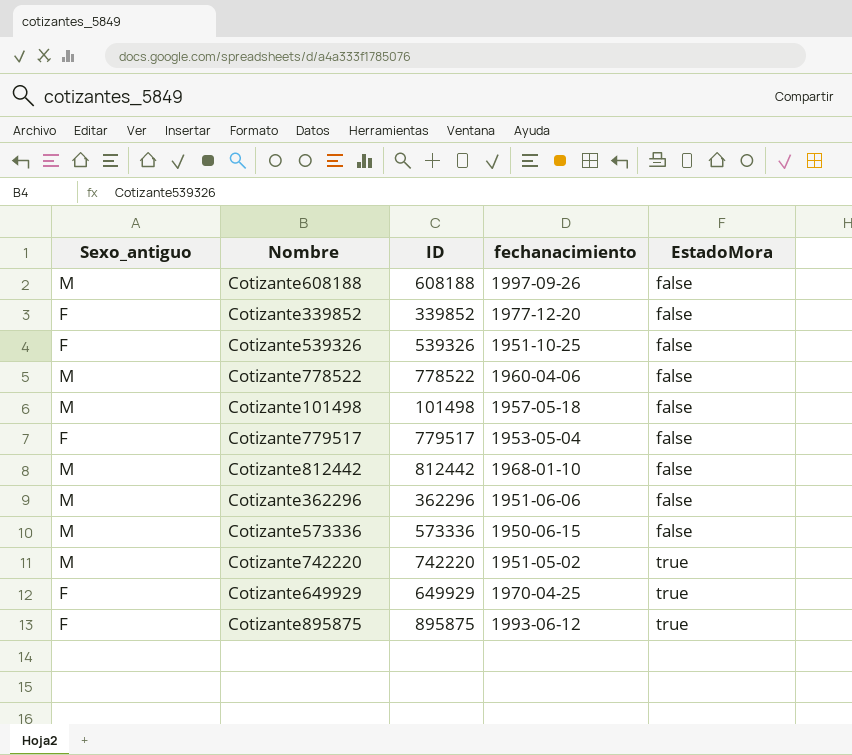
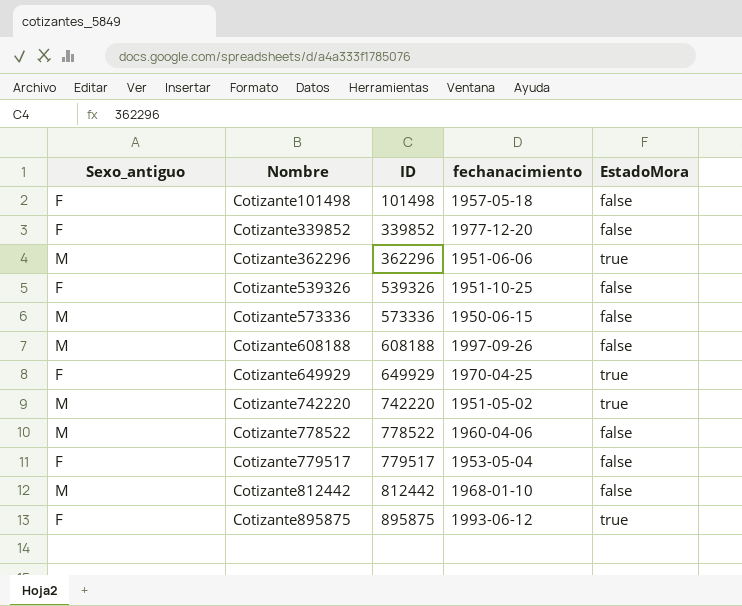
row order: EstadoMora ascending -> Nombre ascending
Cotizante101498 | Sexo_antiguo: M -> F
Cotizante362296 | EstadoMora: false -> true

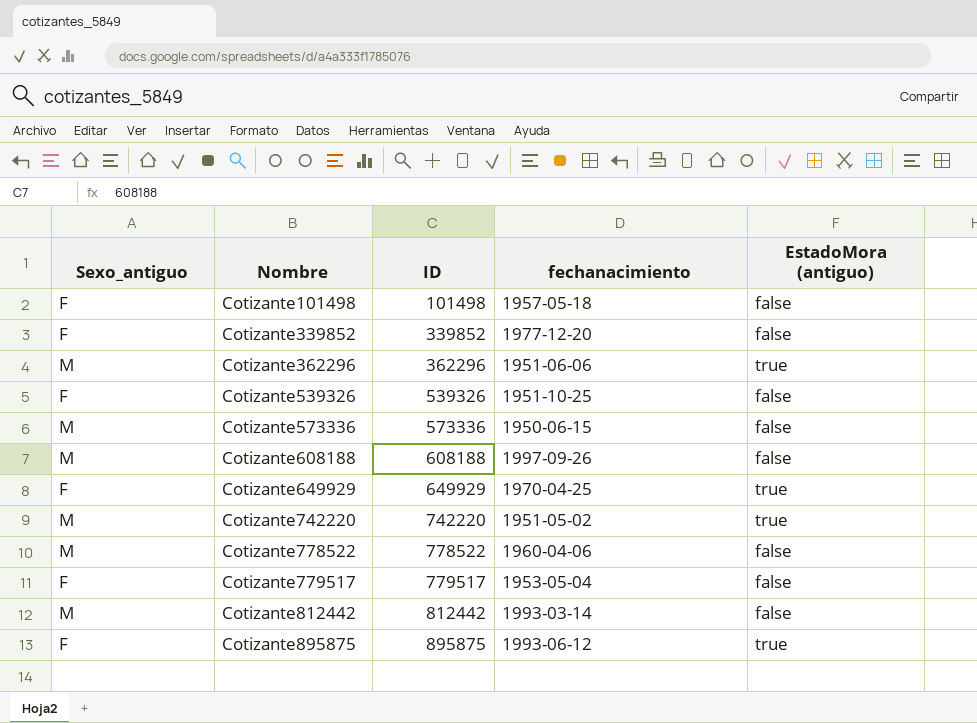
column name: EstadoMora -> EstadoMora (antiguo)
Cotizante812442 | fechanacimiento: 1968-01-10 -> 1993-03-14

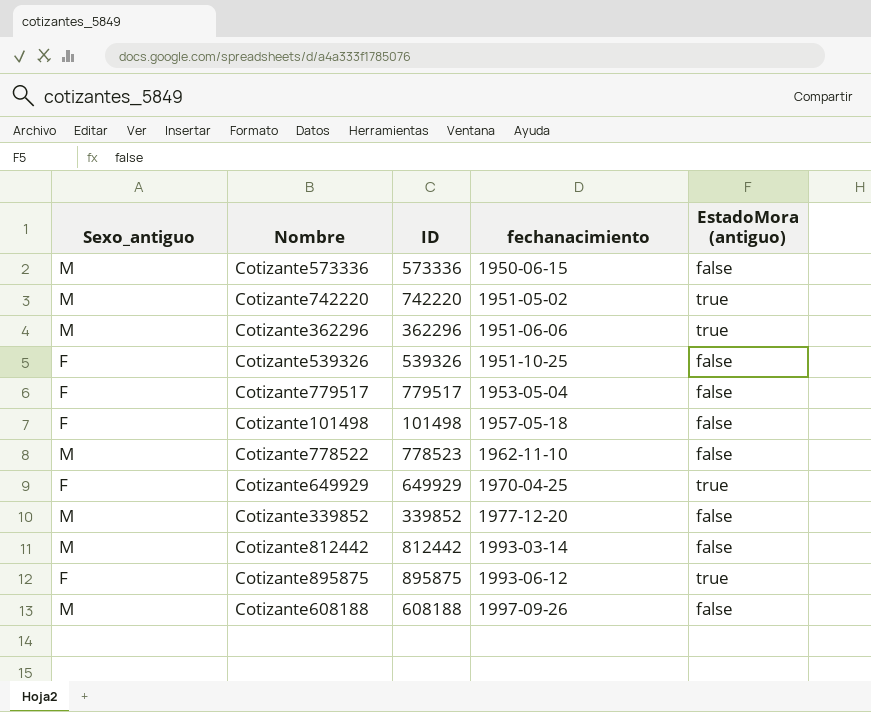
row order: Nombre ascending -> fechanacimiento ascending
Cotizante778522 | ID: 778522 -> 778523
Cotizante778522 | fechanacimiento: 1960-04-06 -> 1962-11-10
Cotizante339852 | Sexo_antiguo: F -> M

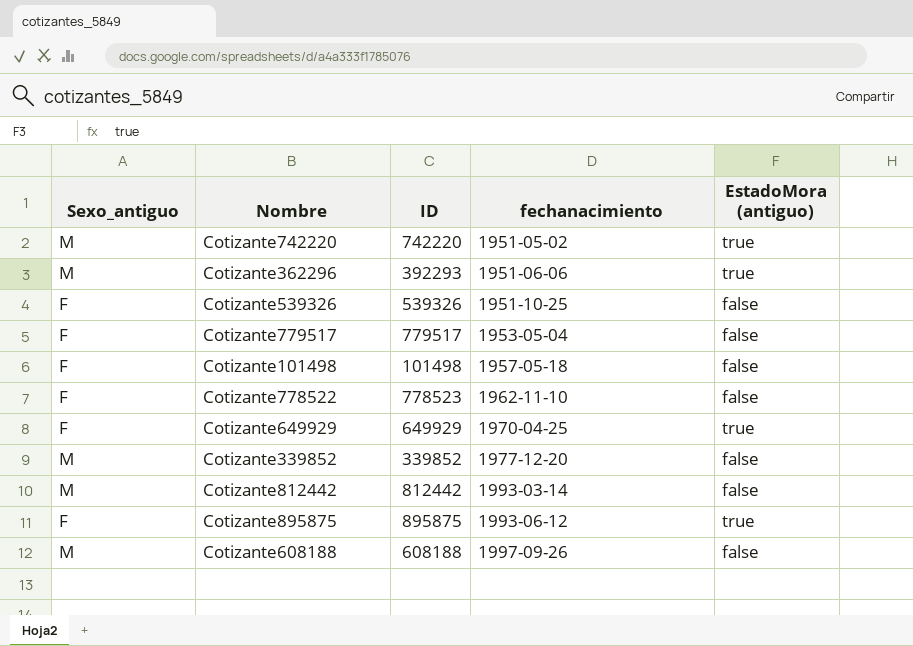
row Cotizante573336: M | 573336 | 1950-06-15 | false -> none
Cotizante362296 | ID: 362296 -> 392293
Cotizante778522 | Sexo_antiguo: M -> F

